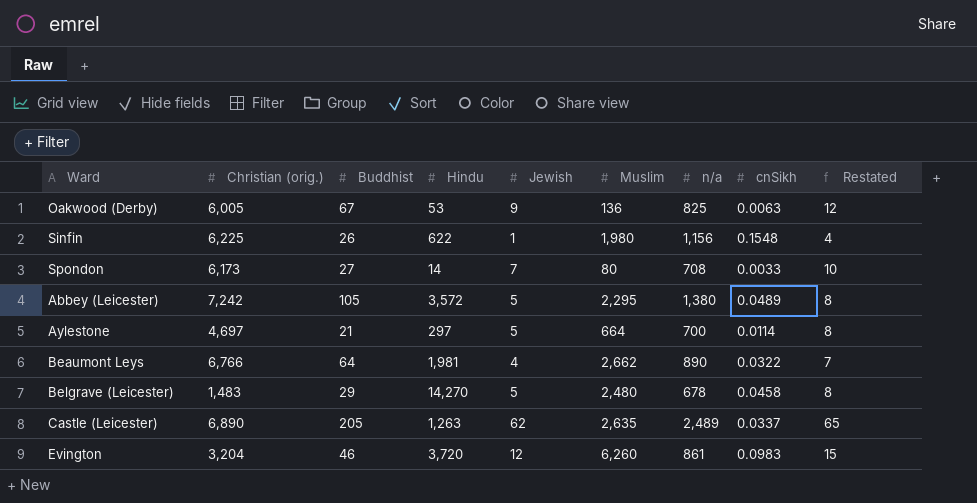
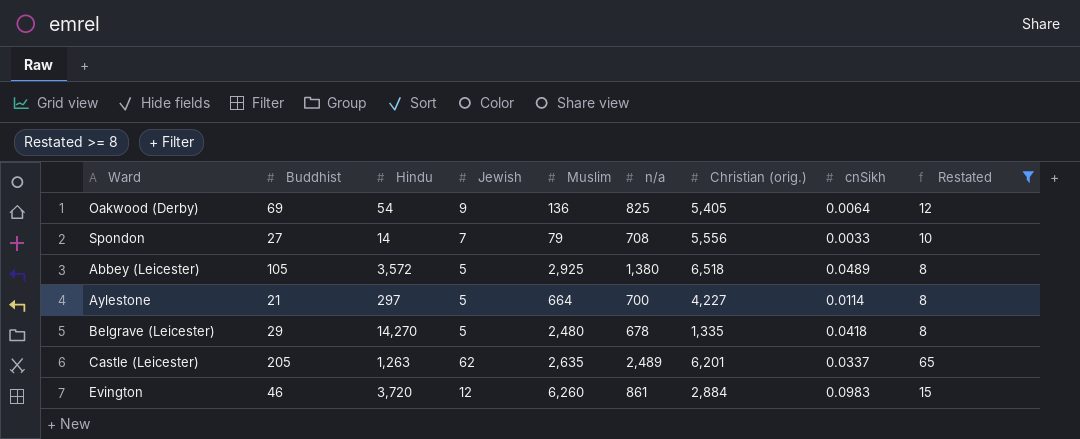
filter: none -> Restated >= 8
column Christian (orig.) | position: 2 -> 7
Oakwood (Derby) | Buddhist: 67 -> 69
Oakwood (Derby) | Hindu: 53 -> 54
Oakwood (Derby) | Christian (orig.): 6,005 -> 5,405
Oakwood (Derby) | cnSikh: 0.0063 -> 0.0064
Spondon | Muslim: 80 -> 79
Spondon | Christian (orig.): 6,173 -> 5,556
Abbey (Leicester) | Muslim: 2,295 -> 2,925
Abbey (Leicester) | Christian (orig.): 7,242 -> 6,518
Aylestone | Christian (orig.): 4,697 -> 4,227
Belgrave (Leicester) | Christian (orig.): 1,483 -> 1,335
Belgrave (Leicester) | cnSikh: 0.0458 -> 0.0418
Castle (Leicester) | Christian (orig.): 6,890 -> 6,201
Evington | Christian (orig.): 3,204 -> 2,884

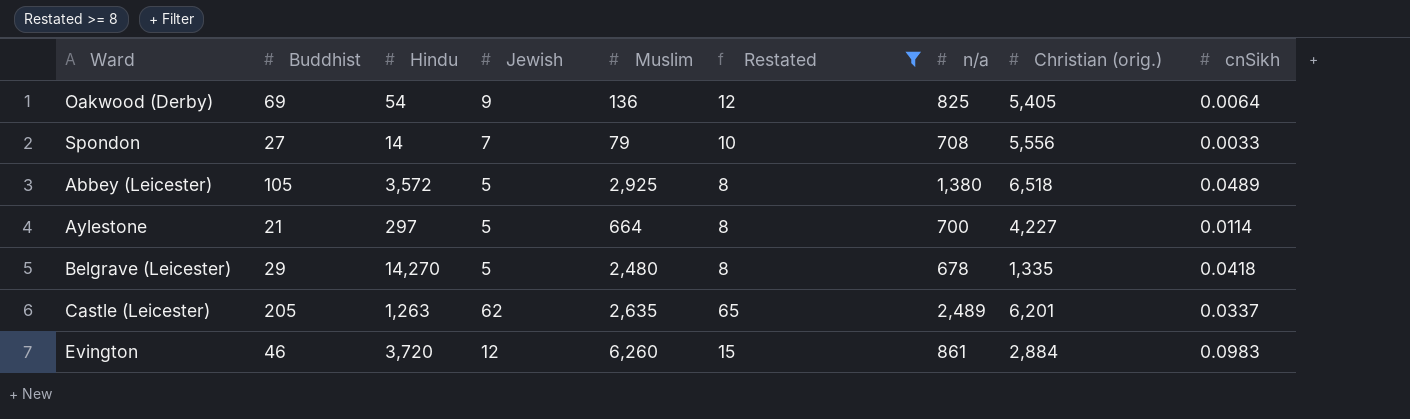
column Restated | position: 9 -> 6

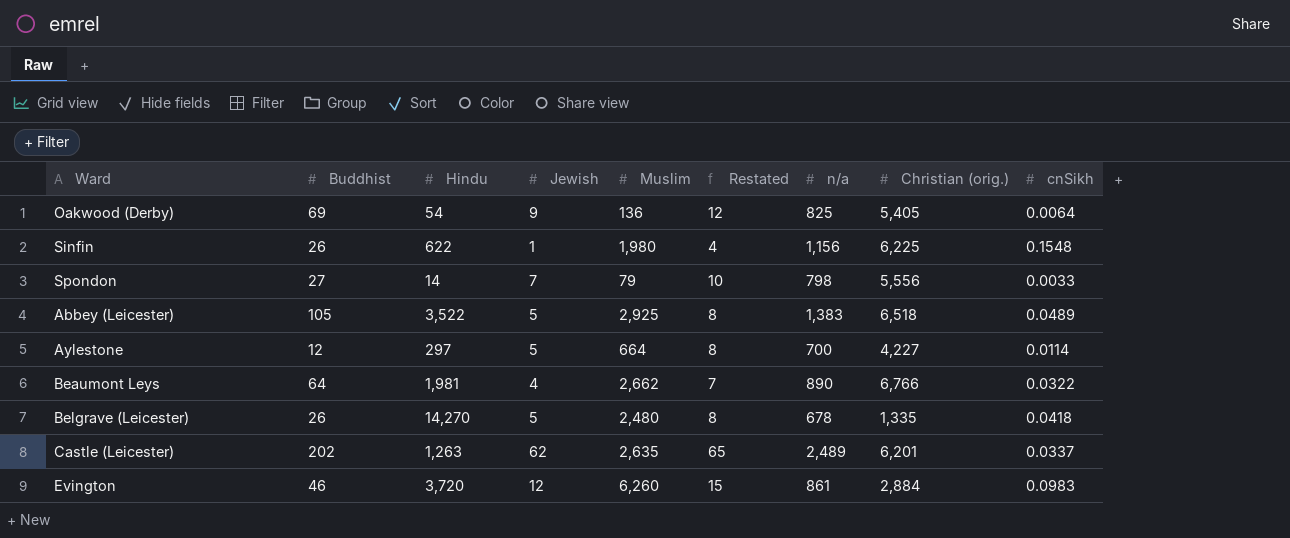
filter: Restated >= 8 -> none
Spondon | n/a: 708 -> 798
Abbey (Leicester) | Hindu: 3,572 -> 3,522
Abbey (Leicester) | n/a: 1,380 -> 1,383
Aylestone | Buddhist: 21 -> 12
Belgrave (Leicester) | Buddhist: 29 -> 26
Castle (Leicester) | Buddhist: 205 -> 202

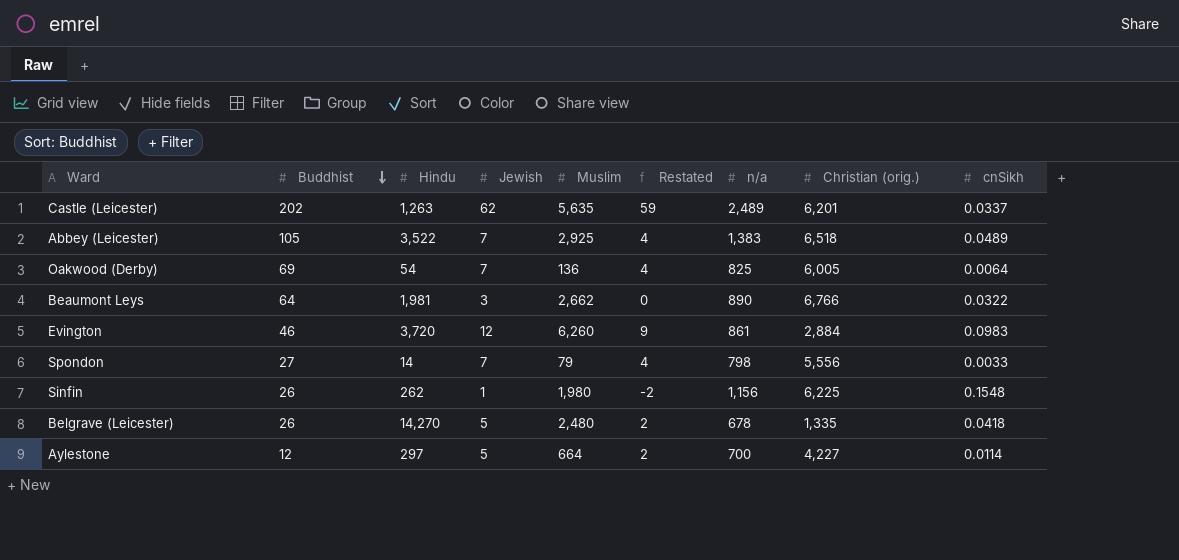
row order: none -> Buddhist descending
column Restated | formula: [Jewish] + 3 -> [Jewish] - 3
Castle (Leicester) | Muslim: 2,635 -> 5,635
Abbey (Leicester) | Jewish: 5 -> 7
Oakwood (Derby) | Jewish: 9 -> 7
Oakwood (Derby) | Christian (orig.): 5,405 -> 6,005
Beaumont Leys | Jewish: 4 -> 3
Sinfin | Hindu: 622 -> 262

